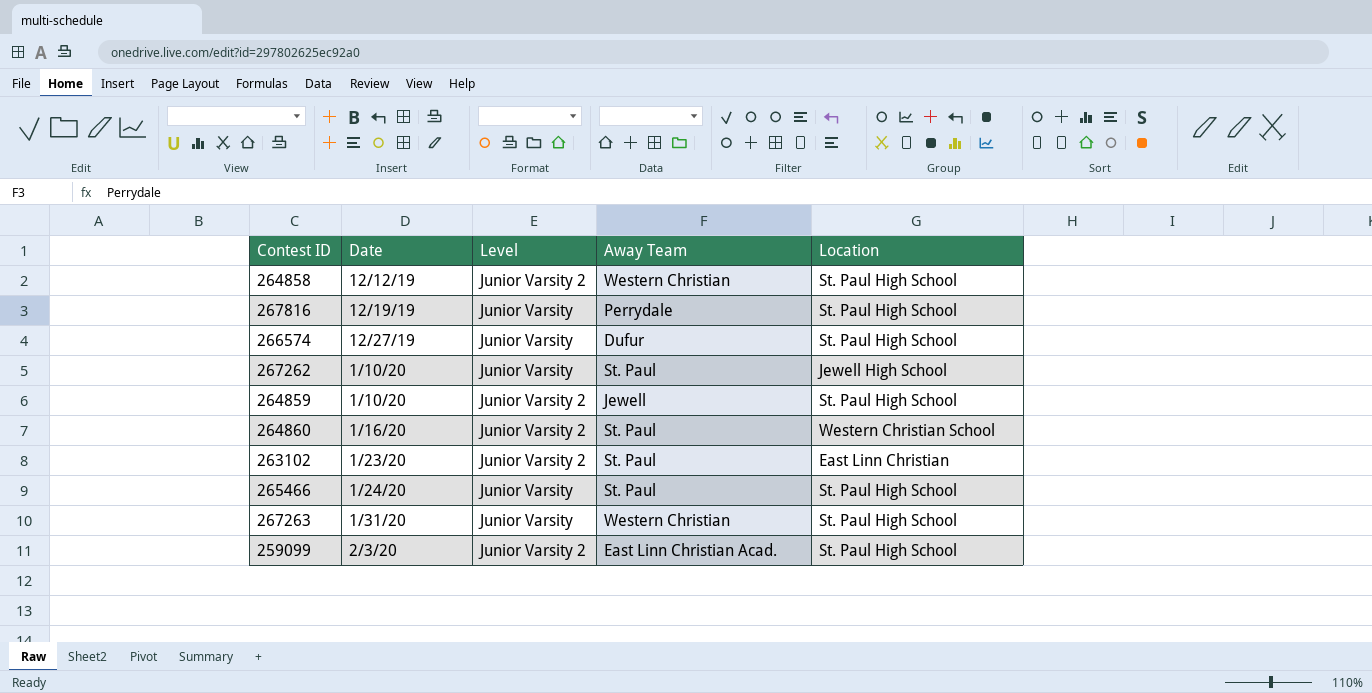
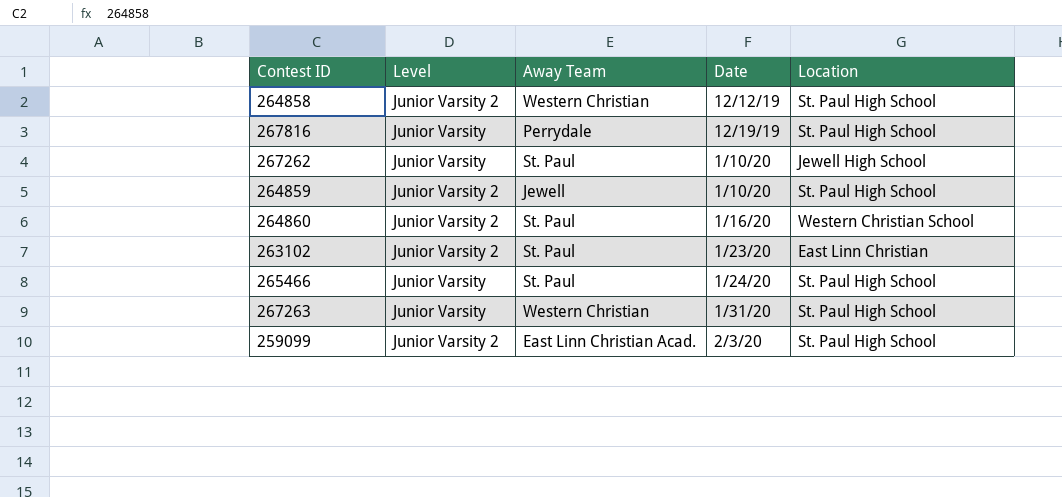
column Date | position: 2 -> 4
row 266574: 12/27/19 | Junior Varsity | Dufur | St. Paul High School -> none

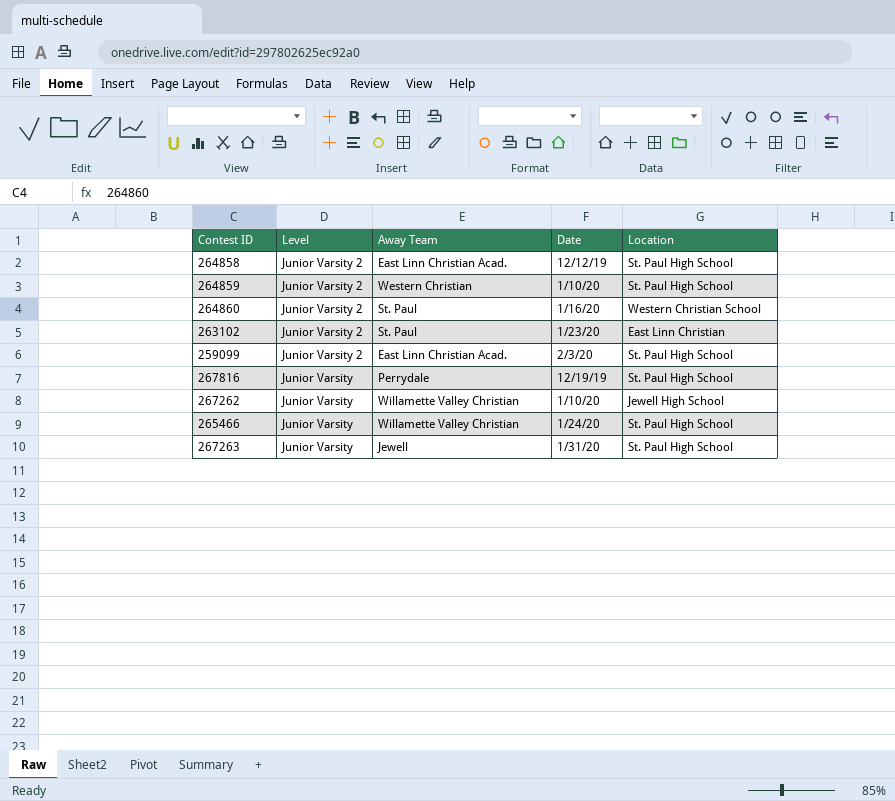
row order: Date ascending -> Level descending
264858 | Away Team: Western Christian -> East Linn Christian Acad.
264859 | Away Team: Jewell -> Western Christian
267262 | Away Team: St. Paul -> Willamette Valley Christian
265466 | Away Team: St. Paul -> Willamette Valley Christian
267263 | Away Team: Western Christian -> Jewell

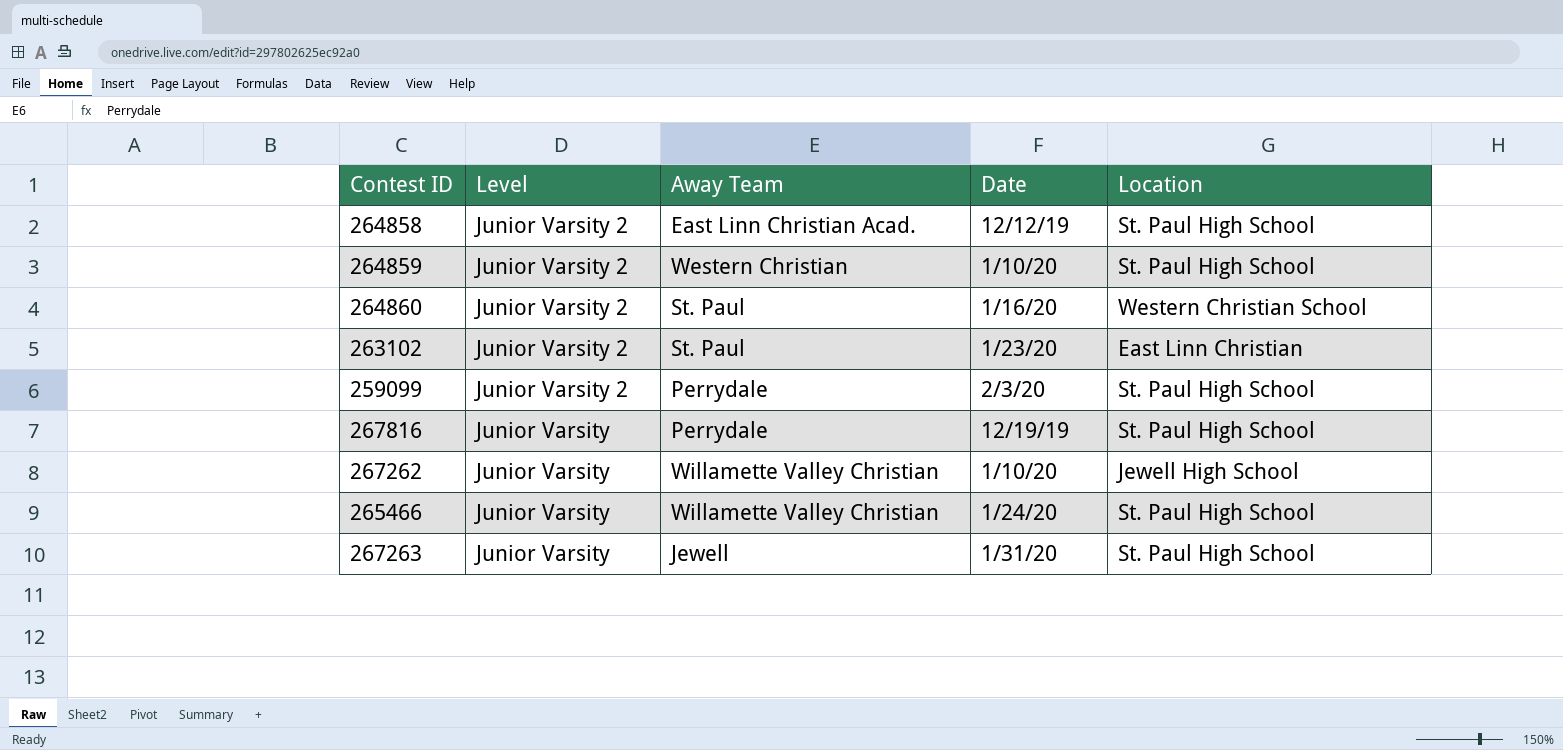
259099 | Away Team: East Linn Christian Acad. -> Perrydale

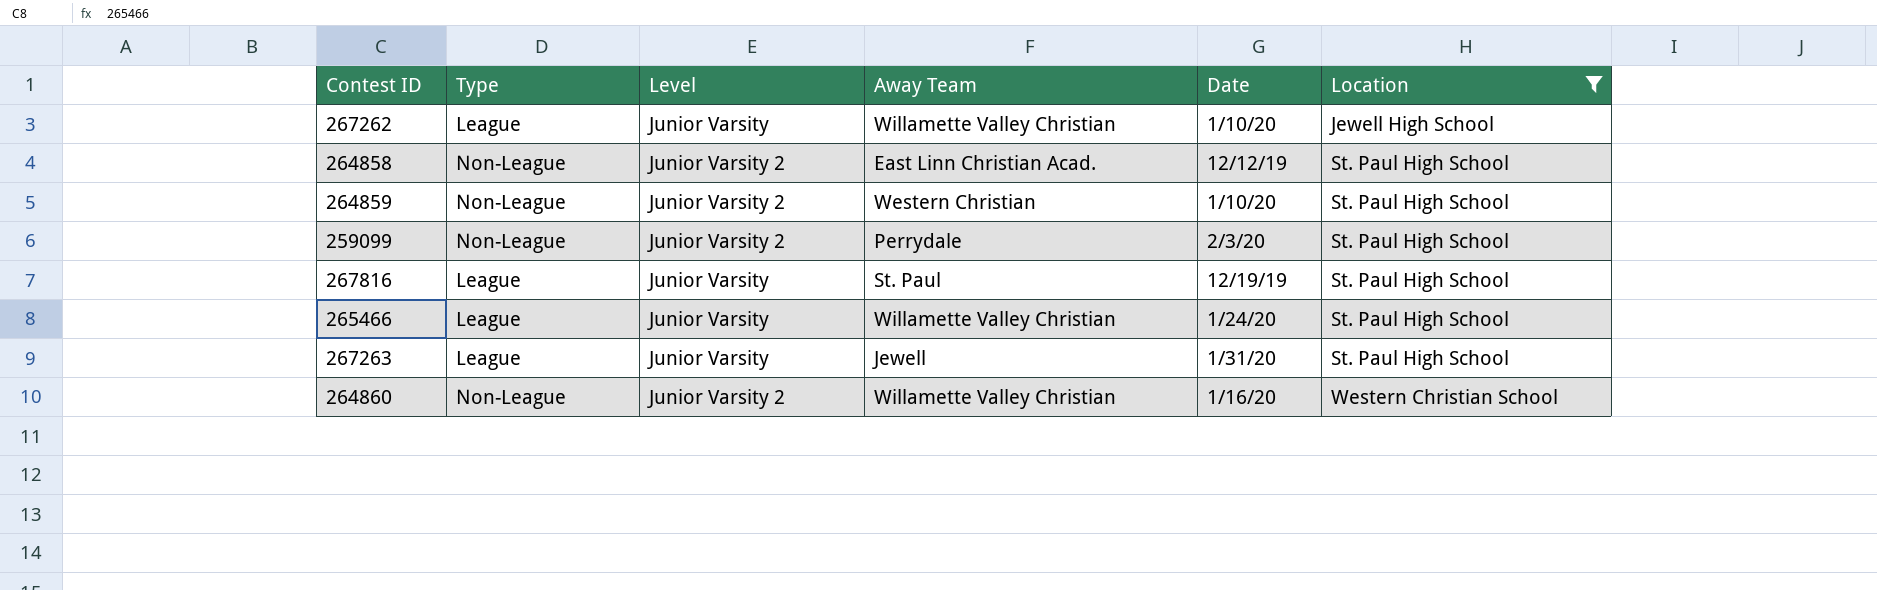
filter: none -> Location != East Linn Christian
row order: Level descending -> Location ascending
column Type | position: none -> 2
267816 | Away Team: Perrydale -> St. Paul
264860 | Away Team: St. Paul -> Willamette Valley Christian

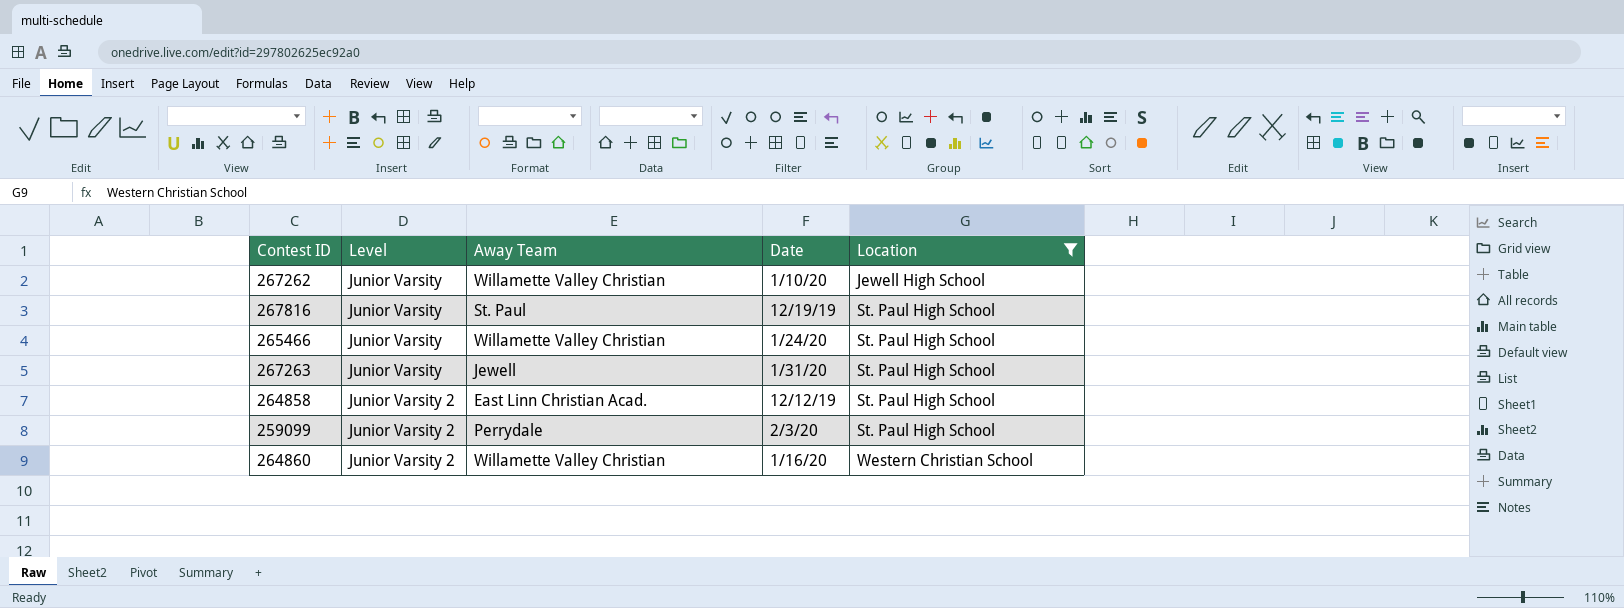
row order: Location ascending -> Level ascending
column Type | position: 2 -> none
row 264859: Non-League | Junior Varsity 2 | Western Christian | 1/10/20 | St. Paul High School -> none

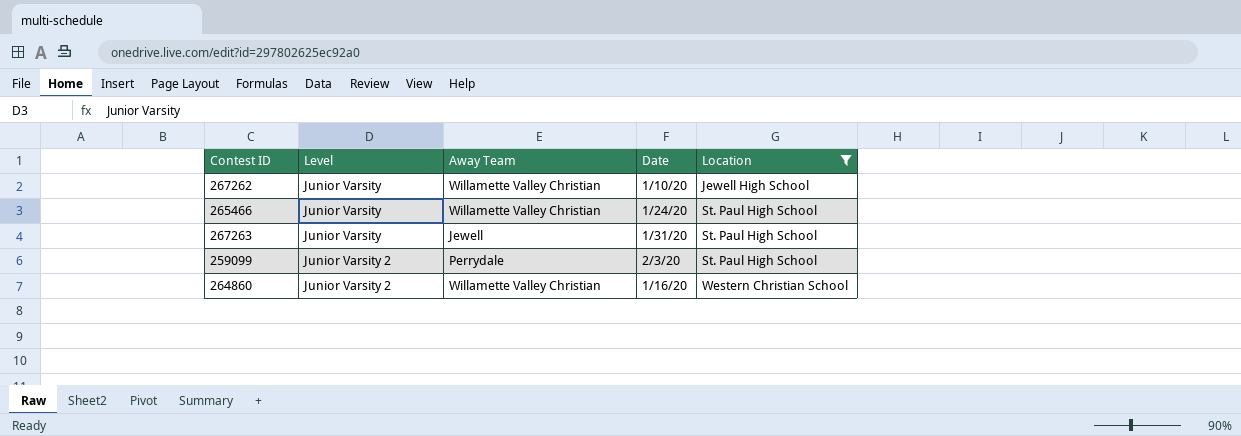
row 267816: Junior Varsity | St. Paul | 12/19/19 | St. Paul High School -> none
row 264858: Junior Varsity 2 | East Linn Christian Acad. | 12/12/19 | St. Paul High School -> none

